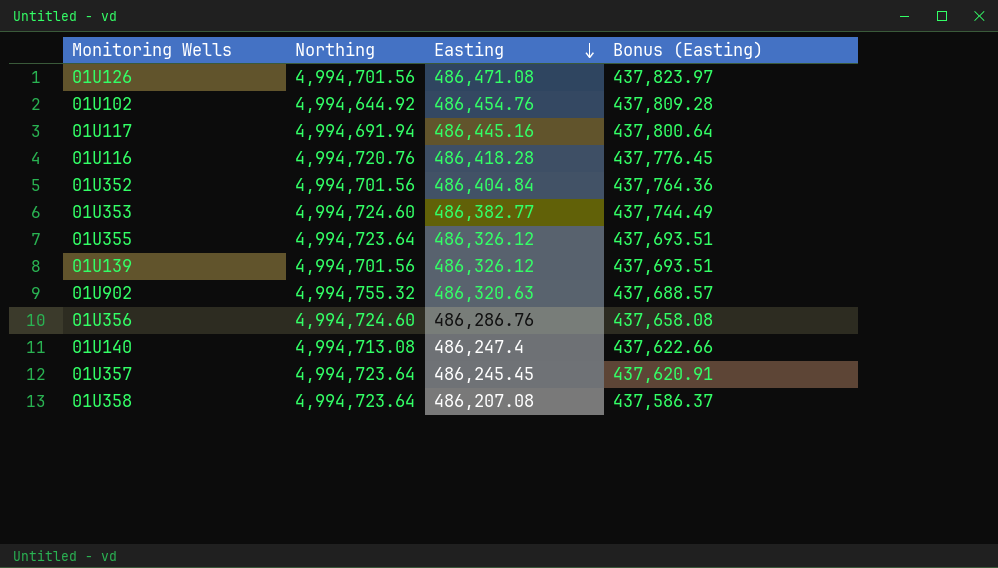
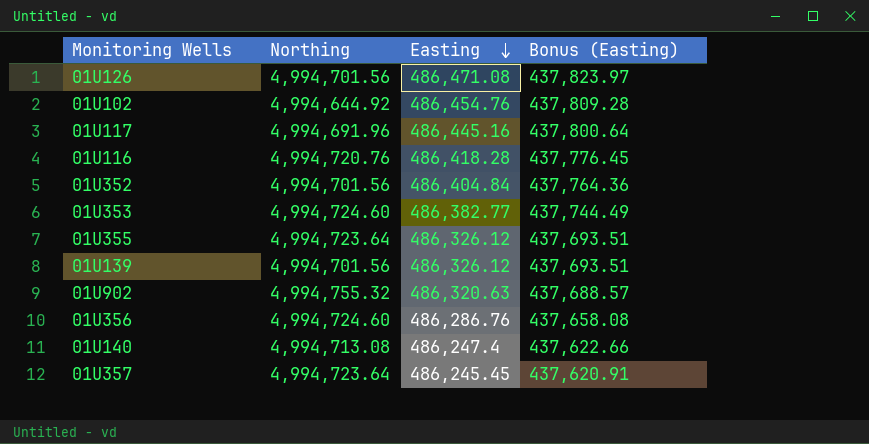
row 01U358: 4,994,723.64 | 486,207.08 | 437,586.37 -> none
01U117 | Northing: 4,994,691.94 -> 4,994,691.96

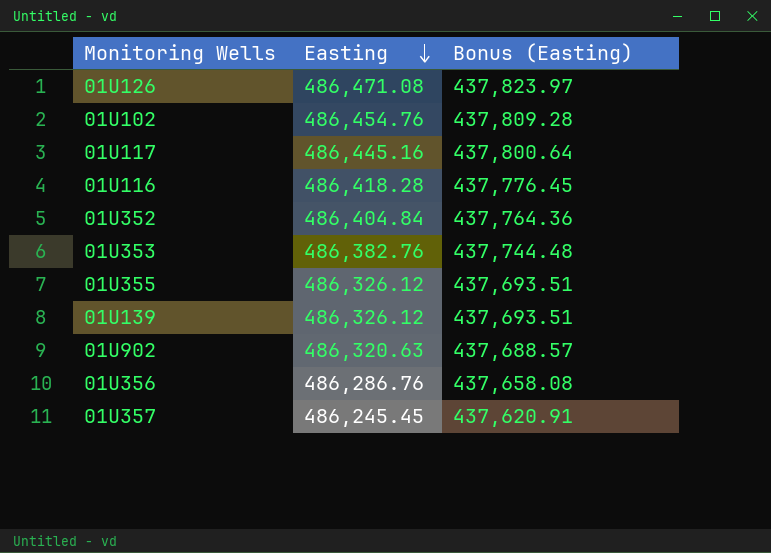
column Northing | position: 2 -> none
row 01U140: 4,994,713.08 | 486,247.4 | 437,622.66 -> none
01U353 | Easting: 486,382.77 -> 486,382.76
01U353 | Bonus (Easting): 437,744.49 -> 437,744.48

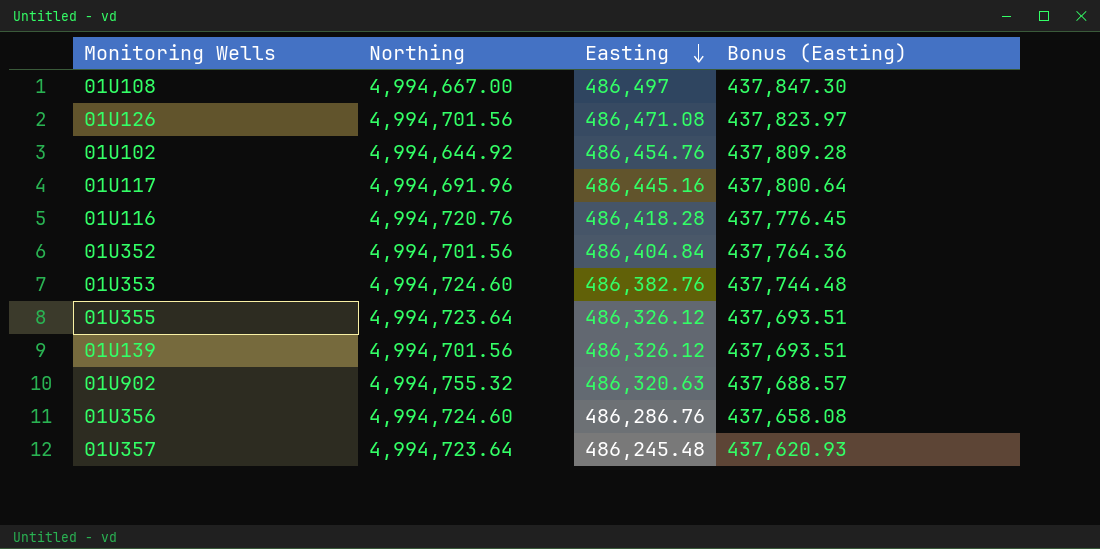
column Northing | position: none -> 2
row 01U108: none -> 4,994,667.00 | 486,497 | 437,847.30
01U357 | Easting: 486,245.45 -> 486,245.48
01U357 | Bonus (Easting): 437,620.91 -> 437,620.93

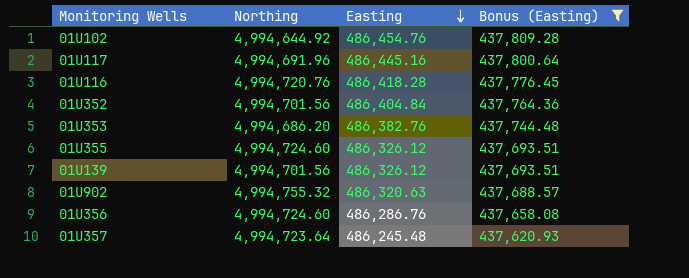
filter: none -> Bonus (Easting) <= 437,809.28
01U353 | Northing: 4,994,724.60 -> 4,994,686.20
01U355 | Northing: 4,994,723.64 -> 4,994,724.60

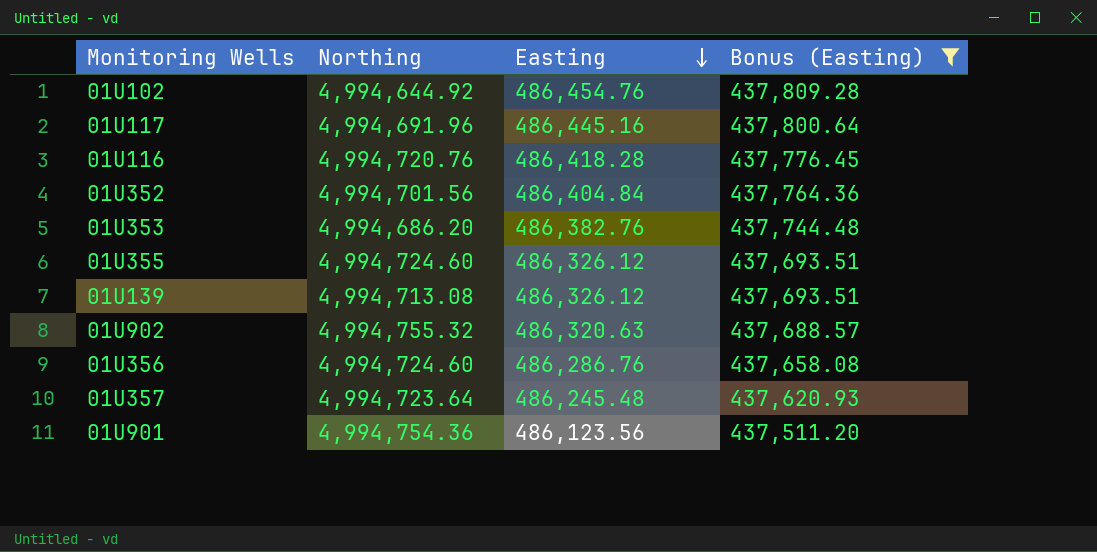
01U139 | Northing: 4,994,701.56 -> 4,994,713.08
row 01U901: none -> 4,994,754.36 | 486,123.56 | 437,511.20

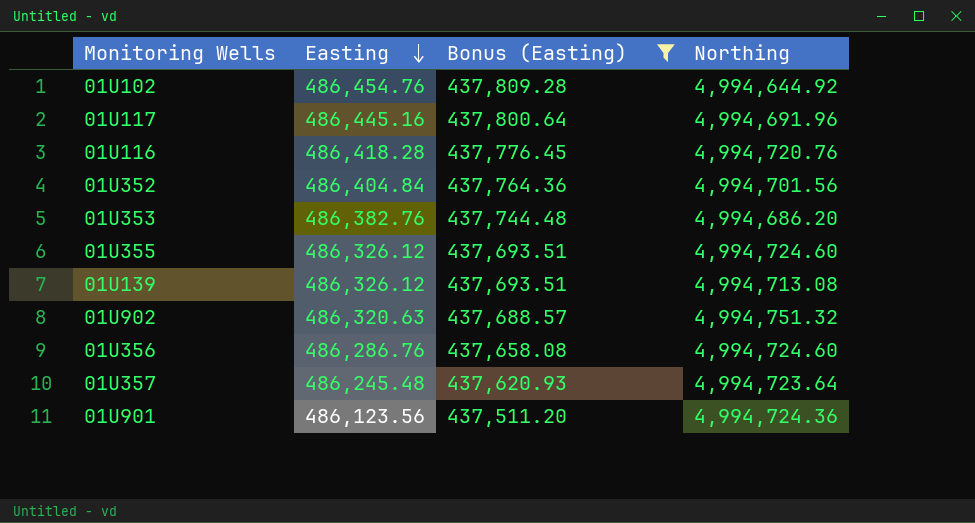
column Northing | position: 2 -> 4
01U902 | Northing: 4,994,755.32 -> 4,994,751.32
01U901 | Northing: 4,994,754.36 -> 4,994,724.36

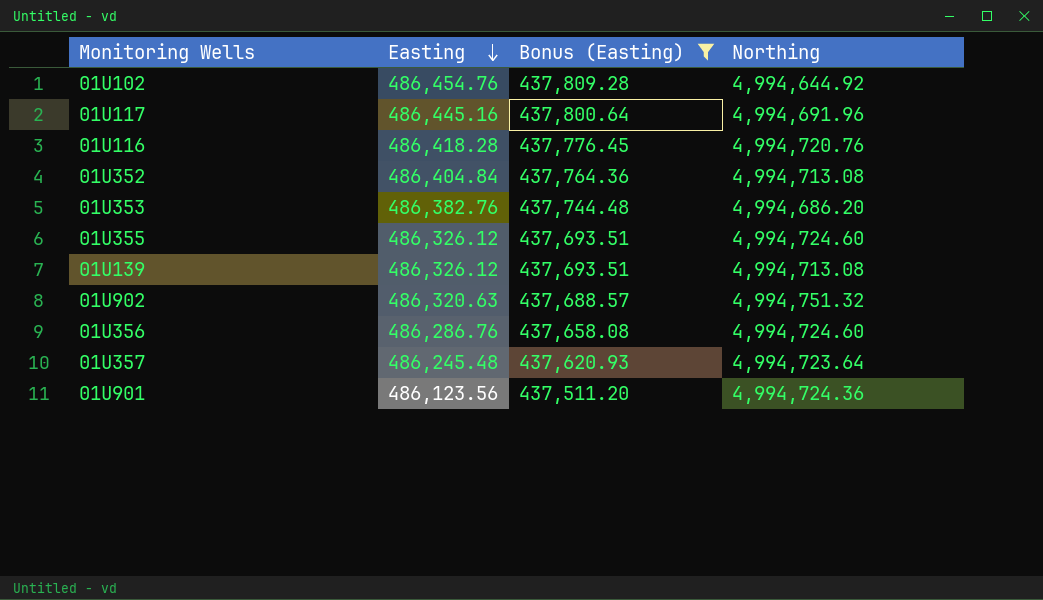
01U352 | Northing: 4,994,701.56 -> 4,994,713.08

